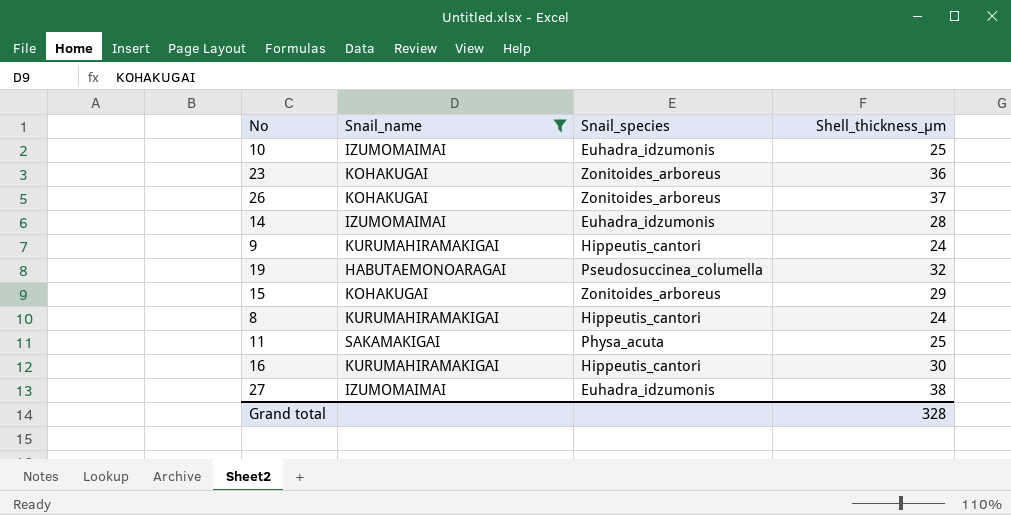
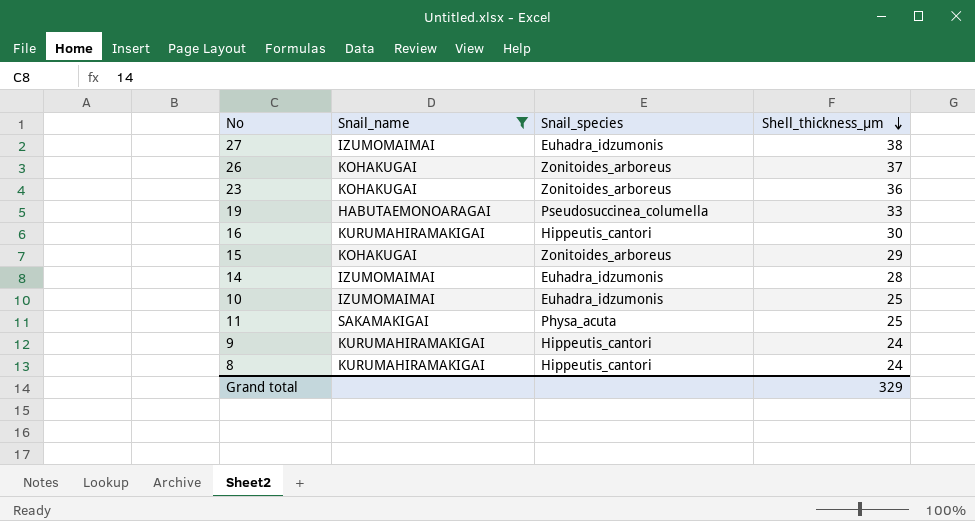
row order: none -> Shell_thickness_µm descending
19 | Shell_thickness_µm: 32 -> 33
Grand total | Shell_thickness_µm: 328 -> 329

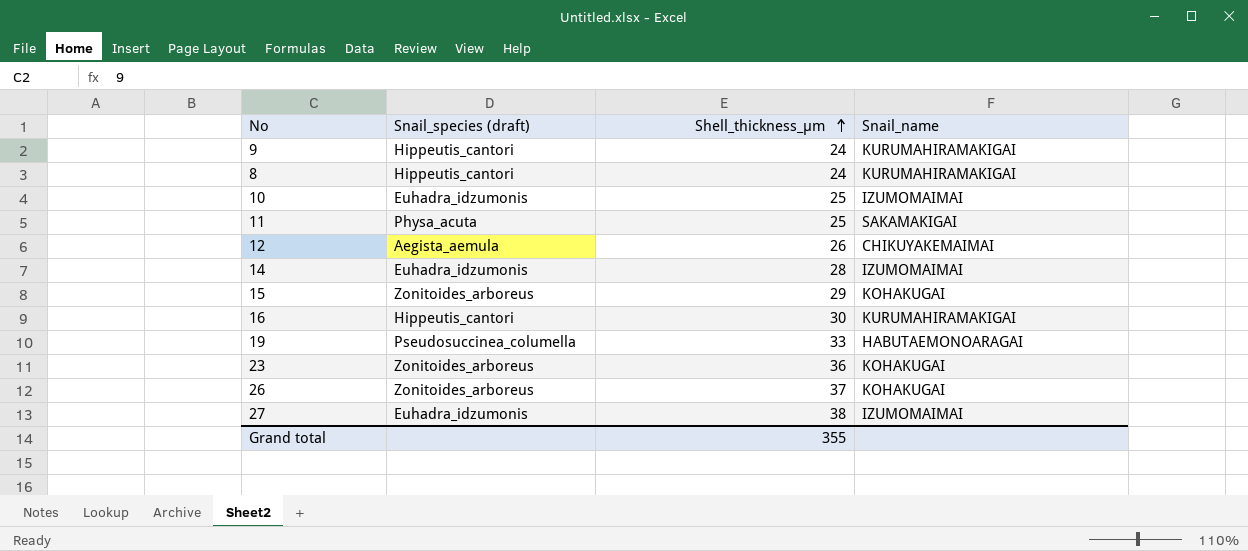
filter: Snail_name != CHIKUYAKEMAIMAI -> none
row order: Shell_thickness_µm descending -> Shell_thickness_µm ascending
column name: Snail_species -> Snail_species (draft)
column Snail_name | position: 2 -> 4
Grand total | Shell_thickness_µm: 329 -> 355

